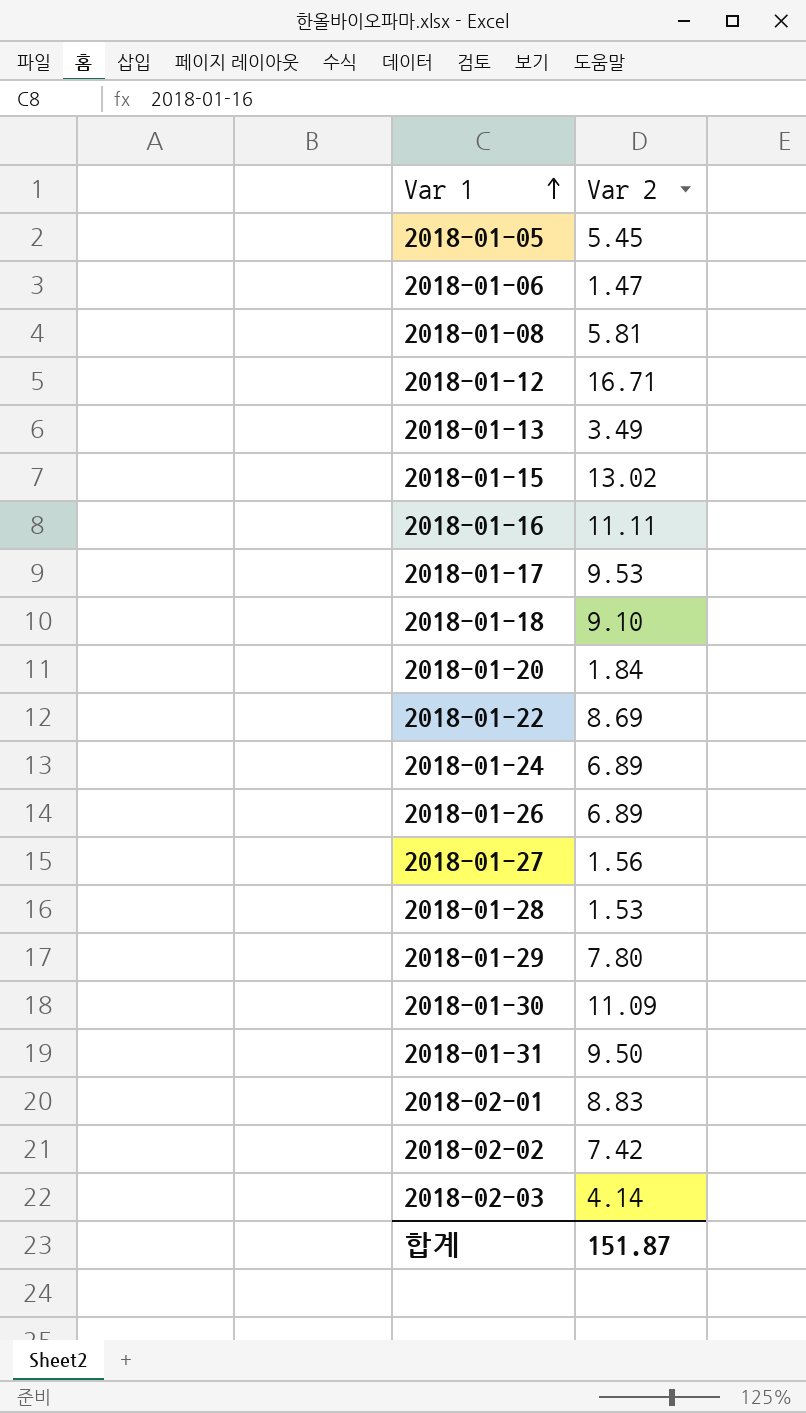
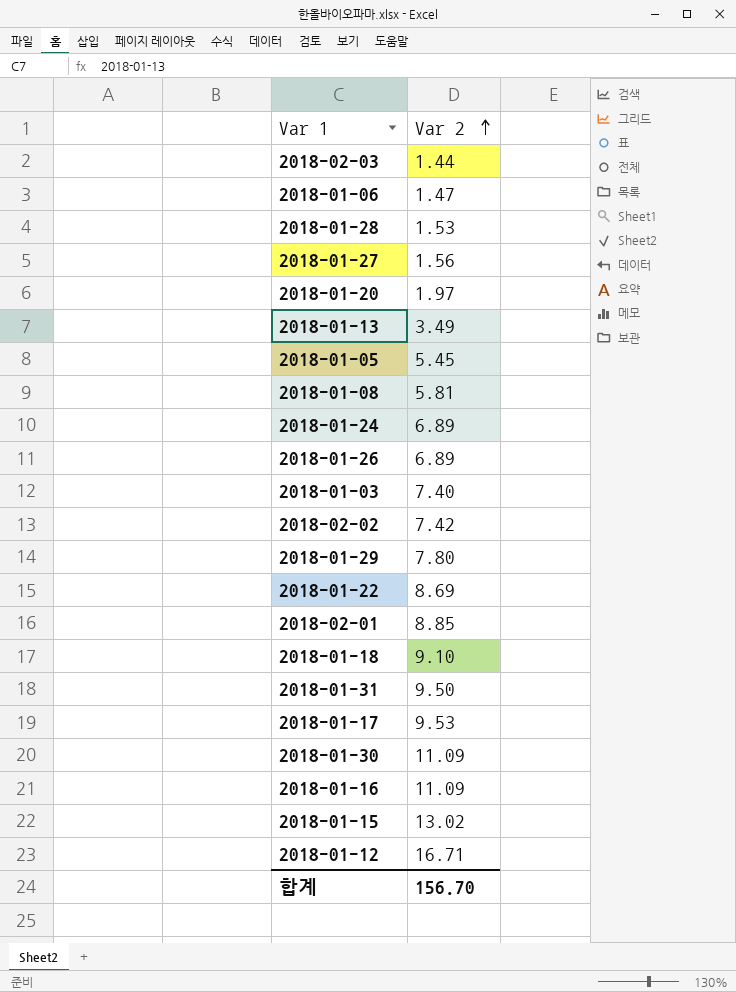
row order: Var 1 ascending -> Var 2 ascending
2018-02-03 | Var 2: 4.14 -> 1.44
2018-01-20 | Var 2: 1.84 -> 1.97
row 2018-01-03: none -> 7.40
2018-02-01 | Var 2: 8.83 -> 8.85
2018-01-16 | Var 2: 11.11 -> 11.09
합계 | Var 2: 151.87 -> 156.70

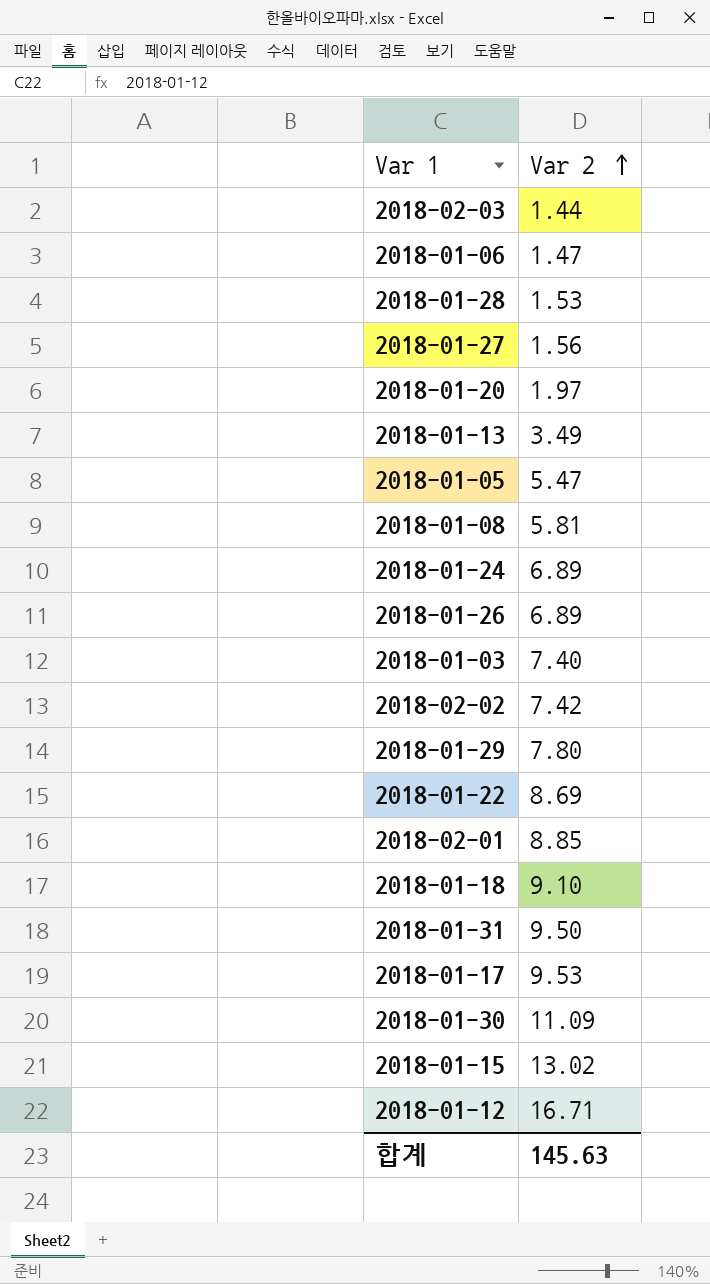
row 2018-01-16: 11.09 -> none
2018-01-05 | Var 2: 5.45 -> 5.47
합계 | Var 2: 156.70 -> 145.63

